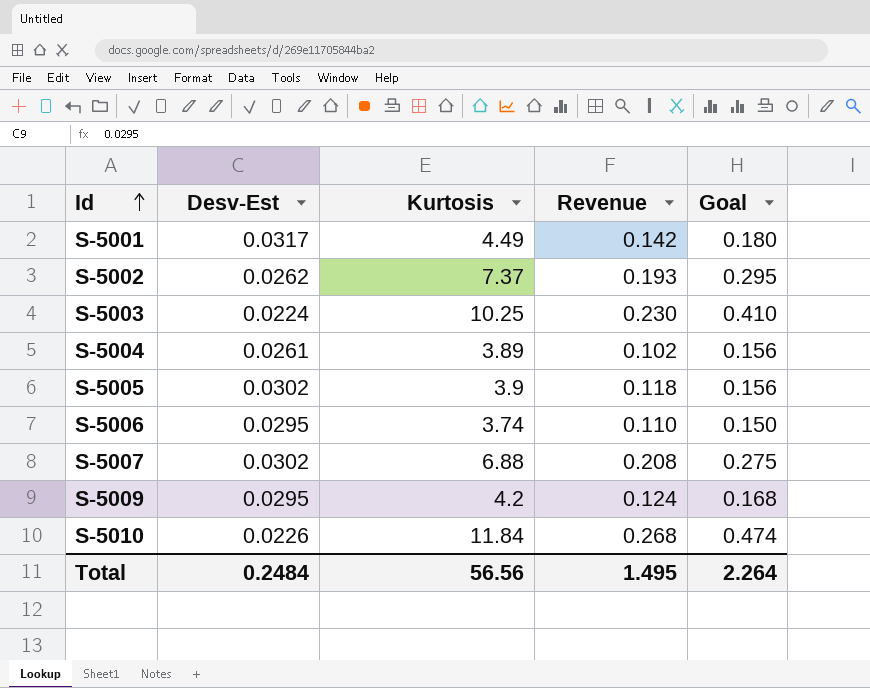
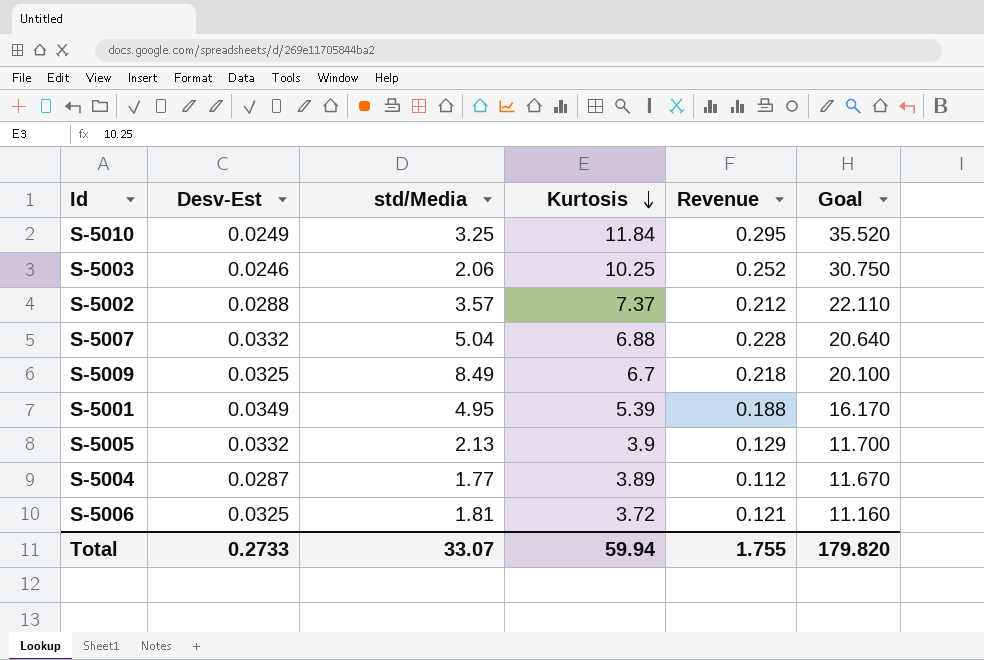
row order: Id ascending -> Kurtosis descending
column std/Media | position: none -> 3
column Goal | formula: [Kurtosis] * 0.04 -> [Kurtosis] * 3
S-5010 | Desv-Est: 0.0226 -> 0.0249
S-5010 | Revenue: 0.268 -> 0.295
S-5003 | Desv-Est: 0.0224 -> 0.0246
S-5003 | Revenue: 0.230 -> 0.252
S-5002 | Desv-Est: 0.0262 -> 0.0288
S-5002 | Revenue: 0.193 -> 0.212
S-5007 | Desv-Est: 0.0302 -> 0.0332
S-5007 | Revenue: 0.208 -> 0.228
S-5009 | Desv-Est: 0.0295 -> 0.0325
S-5009 | Kurtosis: 4.2 -> 6.7
S-5009 | Revenue: 0.124 -> 0.218
S-5001 | Desv-Est: 0.0317 -> 0.0349
S-5001 | Kurtosis: 4.49 -> 5.39
S-5001 | Revenue: 0.142 -> 0.188
S-5005 | Desv-Est: 0.0302 -> 0.0332
S-5005 | Revenue: 0.118 -> 0.129
S-5004 | Desv-Est: 0.0261 -> 0.0287
S-5004 | Revenue: 0.102 -> 0.112
S-5006 | Desv-Est: 0.0295 -> 0.0325
S-5006 | Kurtosis: 3.74 -> 3.72
S-5006 | Revenue: 0.110 -> 0.121
Total | Desv-Est: 0.2484 -> 0.2733
Total | Kurtosis: 56.56 -> 59.94
Total | Revenue: 1.495 -> 1.755
Total | Goal: 2.264 -> 179.820

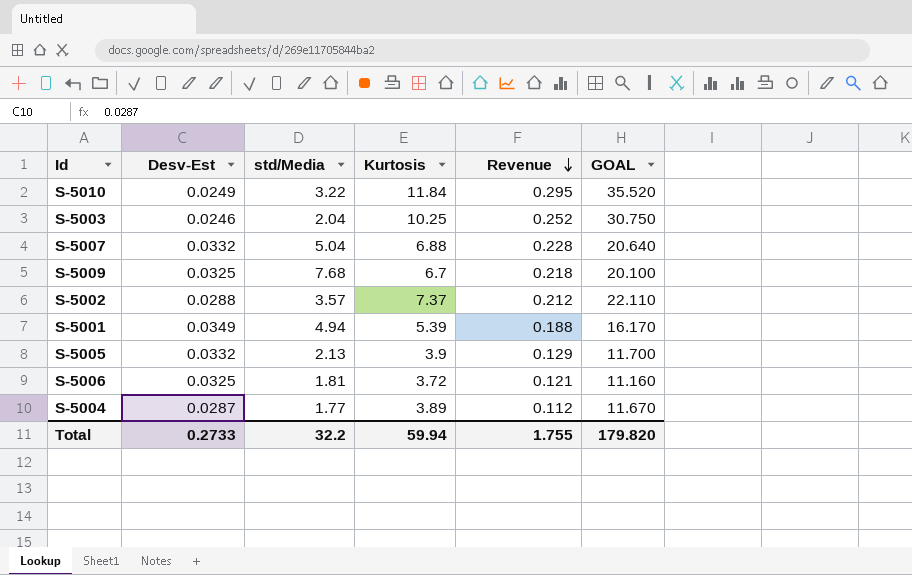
row order: Kurtosis descending -> Revenue descending
column name: Goal -> GOAL
S-5010 | std/Media: 3.25 -> 3.22
S-5003 | std/Media: 2.06 -> 2.04
S-5009 | std/Media: 8.49 -> 7.68
S-5001 | std/Media: 4.95 -> 4.94
Total | std/Media: 33.07 -> 32.2

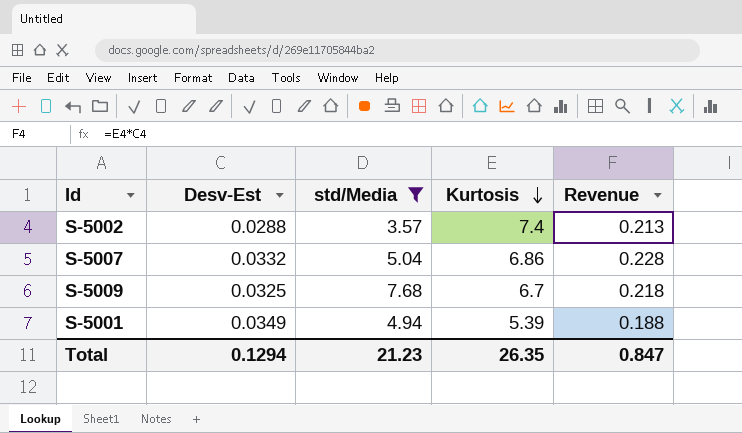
filter: none -> std/Media >= 3.57
row order: Revenue descending -> Kurtosis descending
column GOAL | formula: [Kurtosis] * 3 -> none
S-5002 | Kurtosis: 7.37 -> 7.4
S-5002 | Revenue: 0.212 -> 0.213
S-5007 | Kurtosis: 6.88 -> 6.86
Total | Desv-Est: 0.2733 -> 0.1294
Total | std/Media: 32.2 -> 21.23
Total | Kurtosis: 59.94 -> 26.35
Total | Revenue: 1.755 -> 0.847

